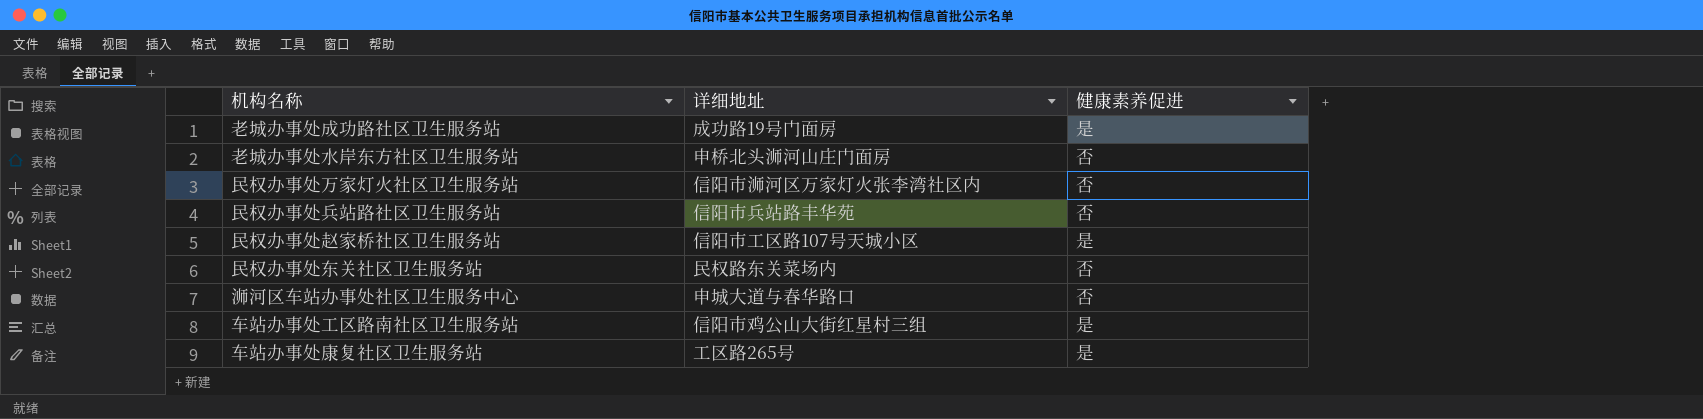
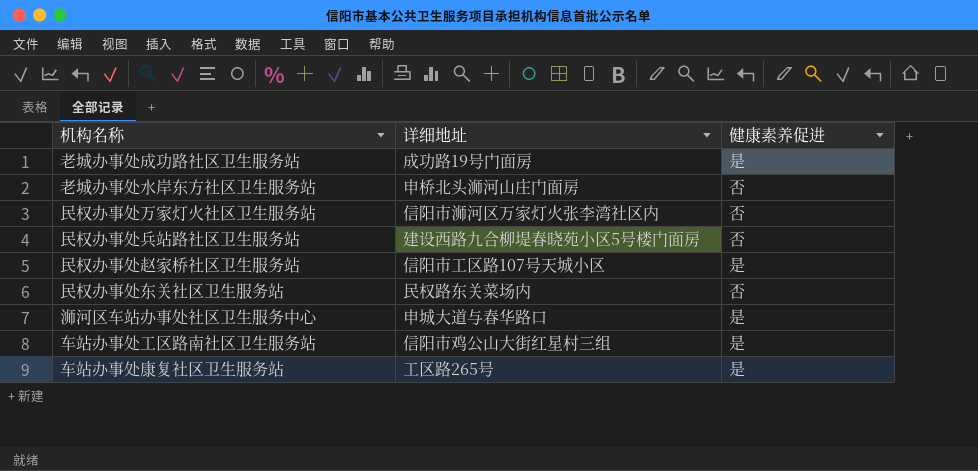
民权办事处兵站路社区卫生服务站 | 详细地址: 信阳市兵站路丰华苑 -> 建设西路九合柳堤春晓苑小区5号楼门面房
浉河区车站办事处社区卫生服务中心 | 健康素养促进: 否 -> 是

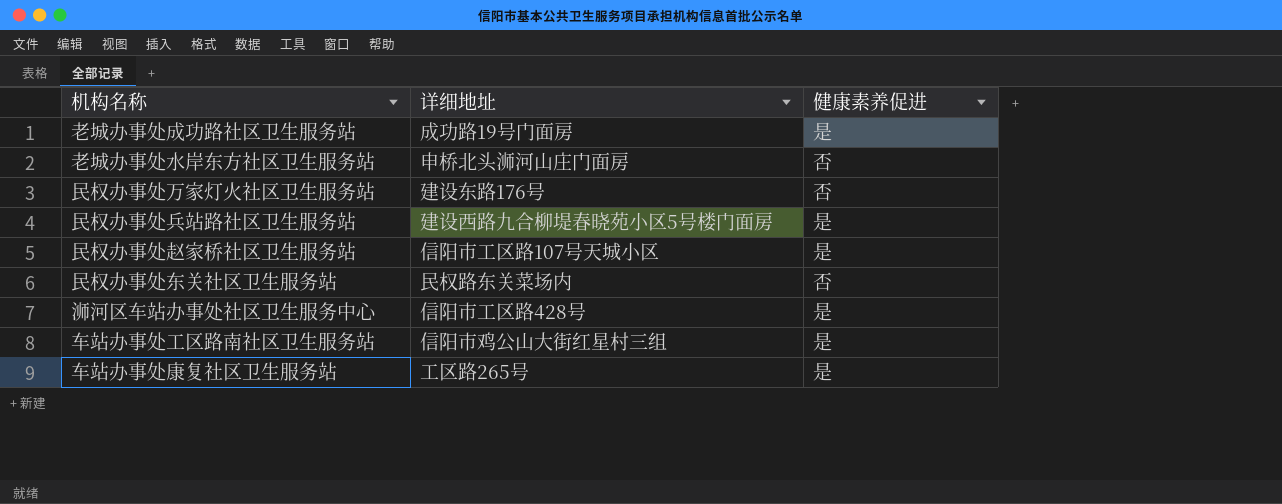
民权办事处万家灯火社区卫生服务站 | 详细地址: 信阳市浉河区万家灯火张李湾社区内 -> 建设东路176号
民权办事处兵站路社区卫生服务站 | 健康素养促进: 否 -> 是
浉河区车站办事处社区卫生服务中心 | 详细地址: 申城大道与春华路口 -> 信阳市工区路428号

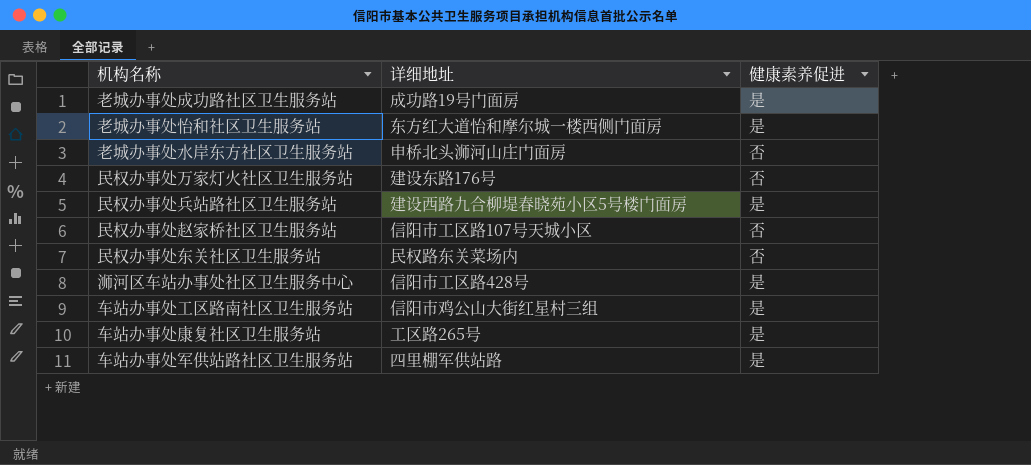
row 老城办事处怡和社区卫生服务站: none -> 东方红大道怡和摩尔城一楼西侧门面房 | 是
民权办事处赵家桥社区卫生服务站 | 健康素养促进: 是 -> 否
row 车站办事处军供站路社区卫生服务站: none -> 四里棚军供站路 | 是

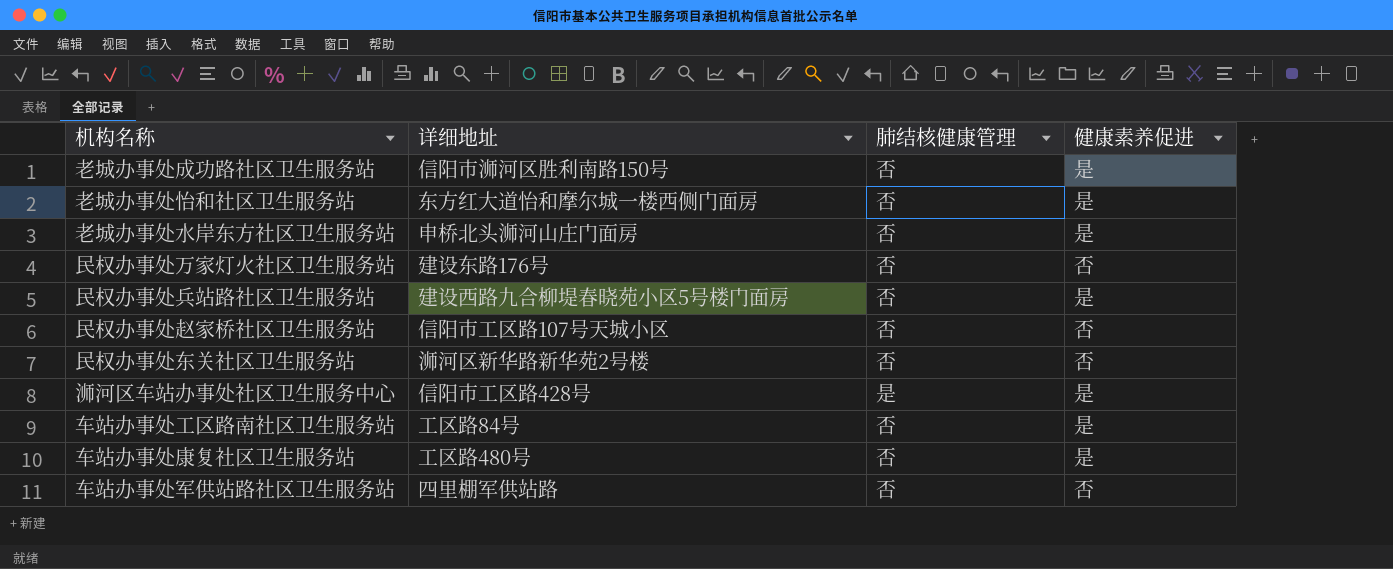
column 肺结核健康管理 | position: none -> 3
老城办事处成功路社区卫生服务站 | 详细地址: 成功路19号门面房 -> 信阳市浉河区胜利南路150号
老城办事处水岸东方社区卫生服务站 | 健康素养促进: 否 -> 是
民权办事处东关社区卫生服务站 | 详细地址: 民权路东关菜场内 -> 浉河区新华路新华苑2号楼
车站办事处工区路南社区卫生服务站 | 详细地址: 信阳市鸡公山大街红星村三组 -> 工区路84号
车站办事处康复社区卫生服务站 | 详细地址: 工区路265号 -> 工区路480号
车站办事处军供站路社区卫生服务站 | 健康素养促进: 是 -> 否

